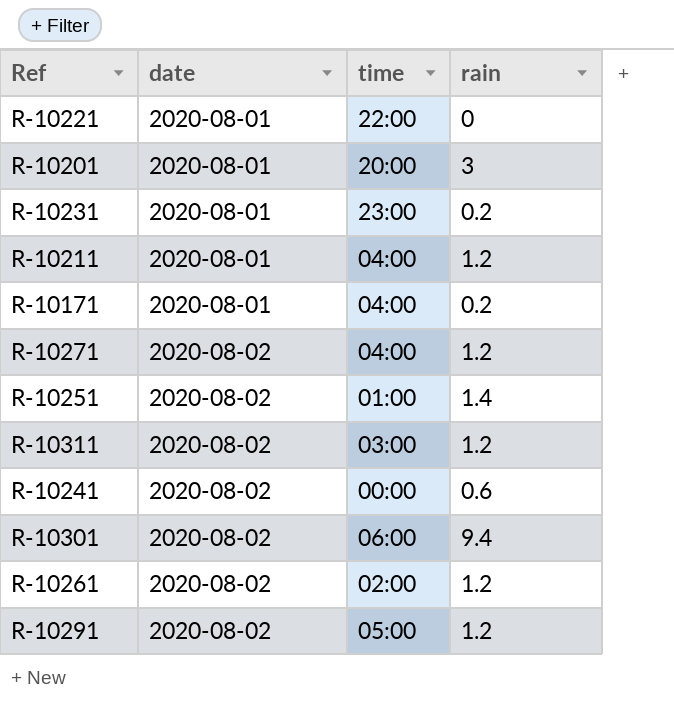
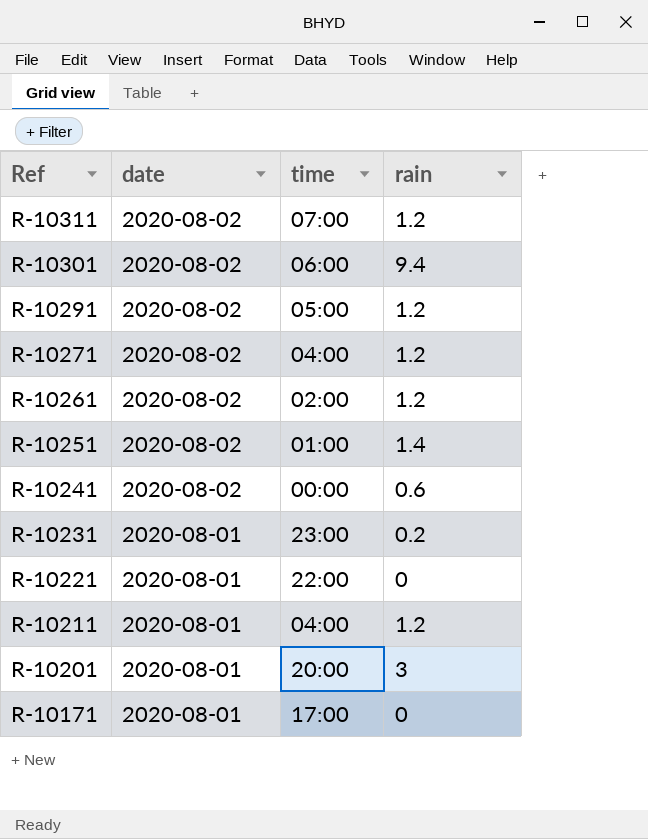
row order: date ascending -> Ref descending
R-10311 | time: 03:00 -> 07:00
R-10171 | time: 04:00 -> 17:00
R-10171 | rain: 0.2 -> 0

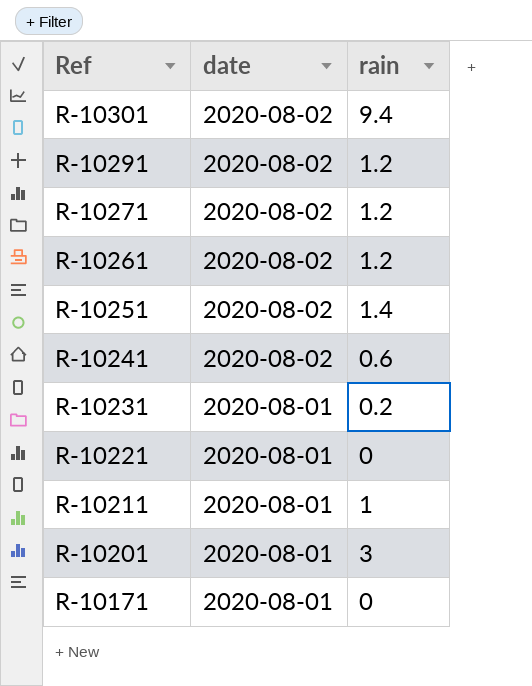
column time | position: 3 -> none
row R-10311: 2020-08-02 | 07:00 | 1.2 -> none
R-10211 | rain: 1.2 -> 1

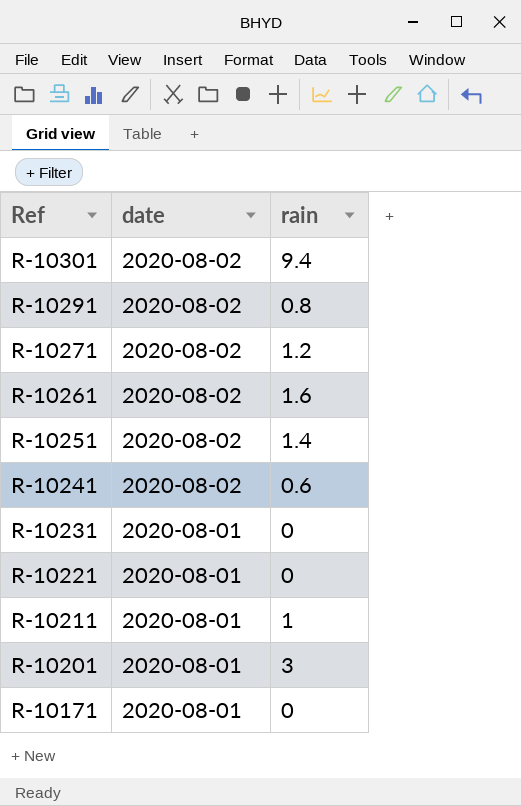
R-10291 | rain: 1.2 -> 0.8
R-10261 | rain: 1.2 -> 1.6
R-10231 | rain: 0.2 -> 0

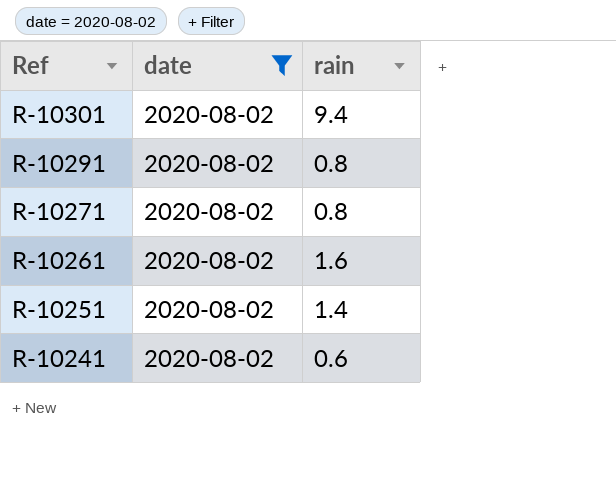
filter: none -> date = 2020-08-02
R-10271 | rain: 1.2 -> 0.8

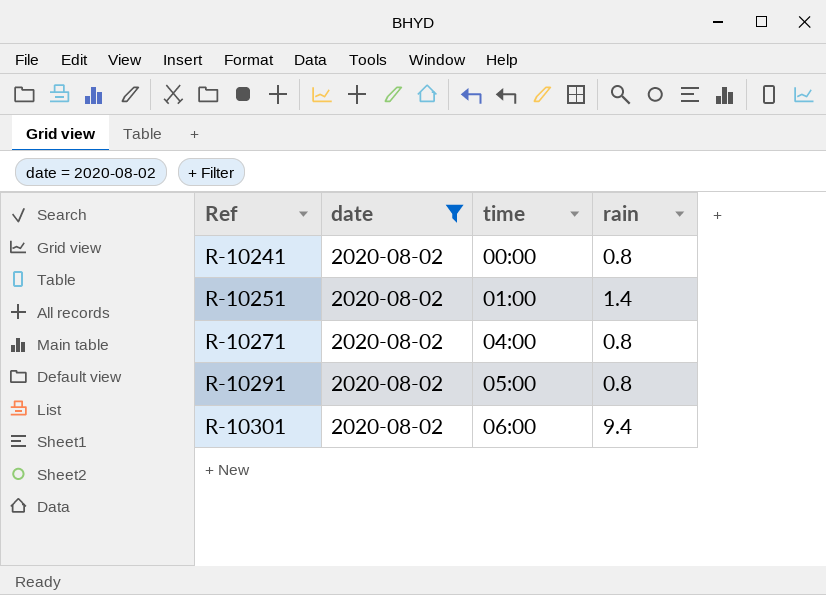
row order: Ref descending -> Ref ascending
column time | position: none -> 3
row R-10261: 2020-08-02 | 1.6 -> none
R-10241 | rain: 0.6 -> 0.8

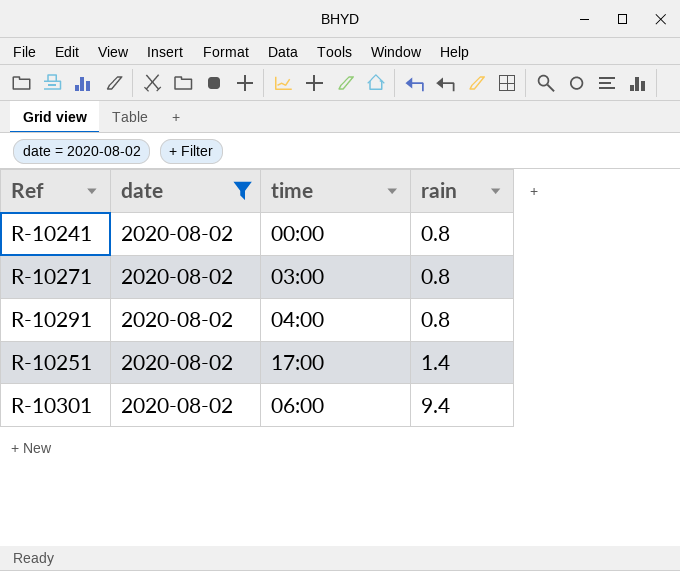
row order: Ref ascending -> rain ascending
R-10271 | time: 04:00 -> 03:00
R-10291 | time: 05:00 -> 04:00
R-10251 | time: 01:00 -> 17:00

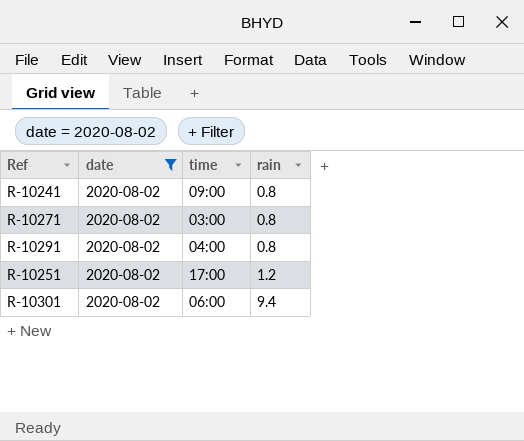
R-10241 | time: 00:00 -> 09:00
R-10251 | rain: 1.4 -> 1.2

